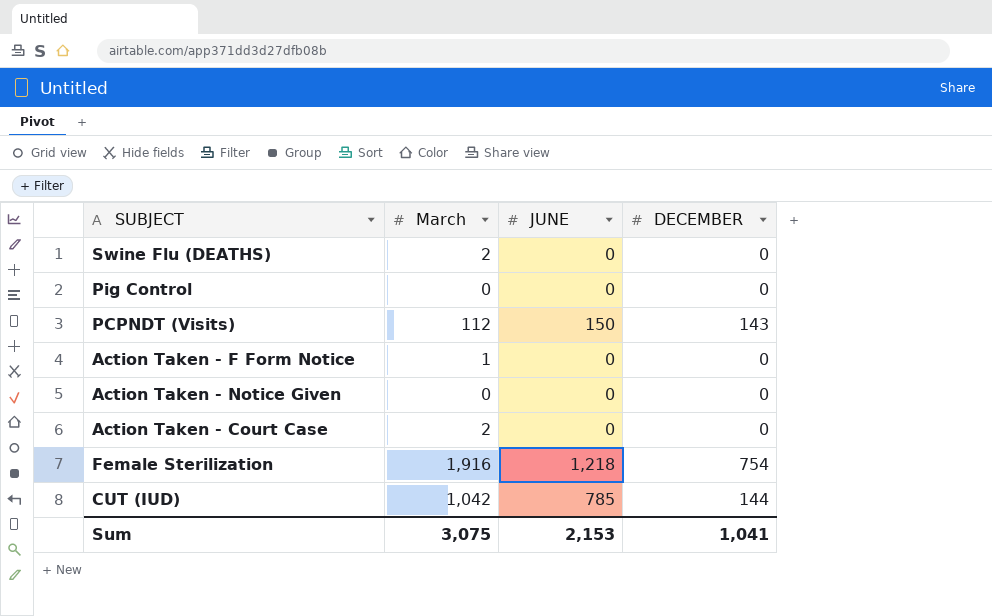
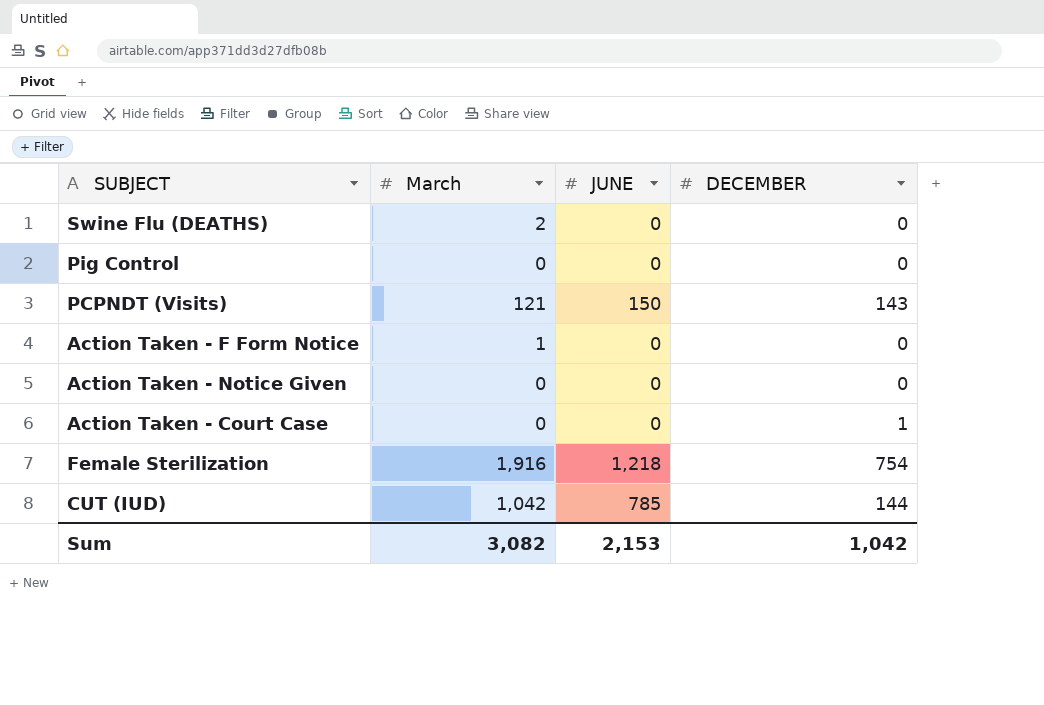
PCPNDT (Visits) | March: 112 -> 121
Action Taken - Court Case | March: 2 -> 0
Action Taken - Court Case | DECEMBER: 0 -> 1
Sum | March: 3,075 -> 3,082
Sum | DECEMBER: 1,041 -> 1,042

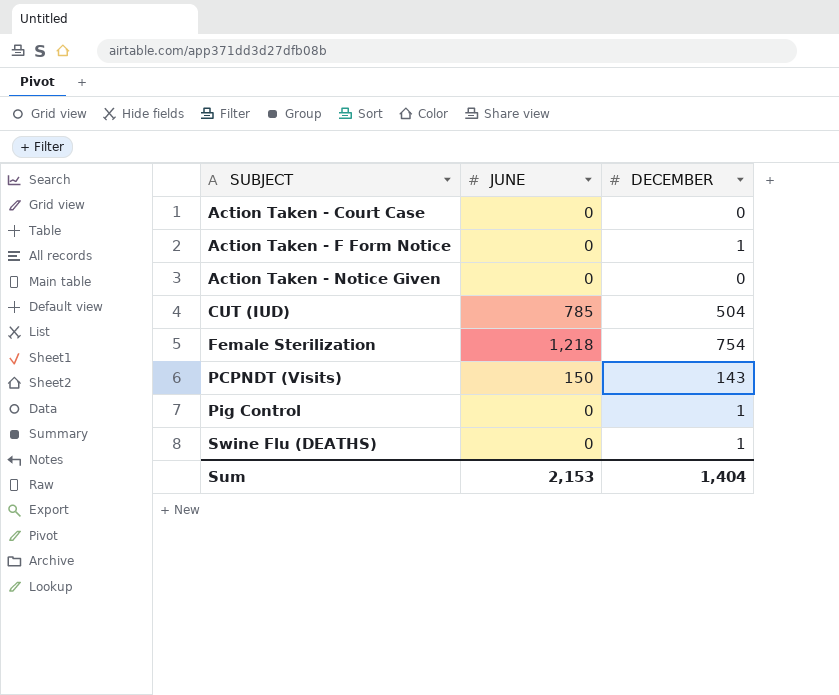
row order: none -> SUBJECT ascending
column March | position: 2 -> none
Action Taken - Court Case | DECEMBER: 1 -> 0
Action Taken - F Form Notice | DECEMBER: 0 -> 1
CUT (IUD) | DECEMBER: 144 -> 504
Pig Control | DECEMBER: 0 -> 1
Swine Flu (DEATHS) | DECEMBER: 0 -> 1
Sum | DECEMBER: 1,042 -> 1,404

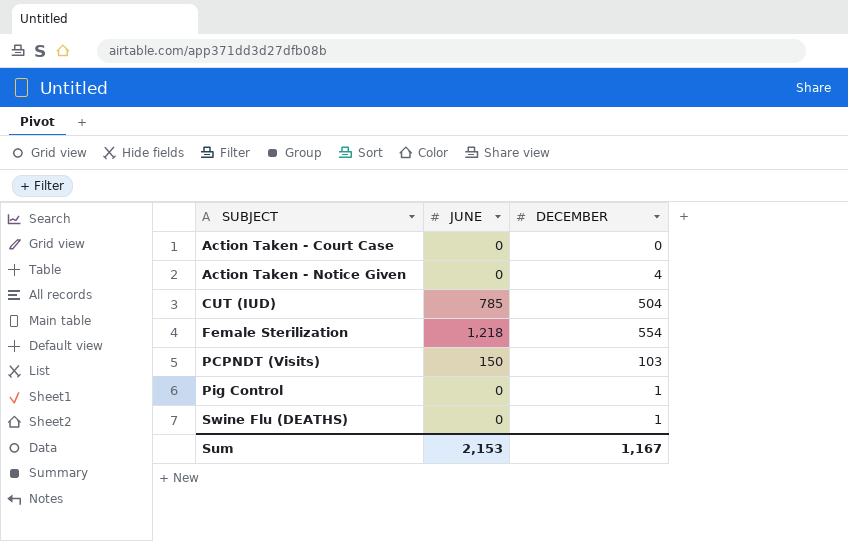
row Action Taken - F Form Notice: 0 | 1 -> none
Action Taken - Notice Given | DECEMBER: 0 -> 4
Female Sterilization | DECEMBER: 754 -> 554
PCPNDT (Visits) | DECEMBER: 143 -> 103
Sum | DECEMBER: 1,404 -> 1,167

